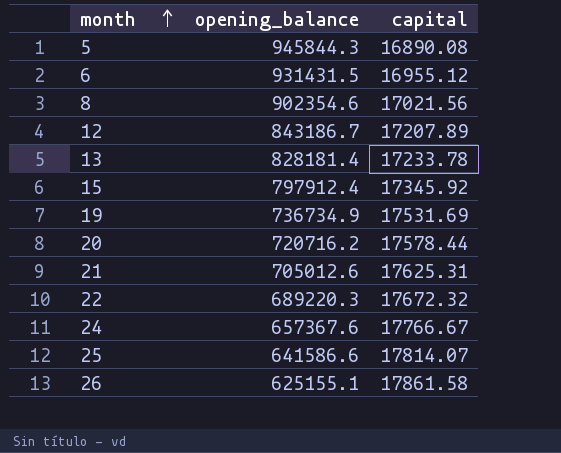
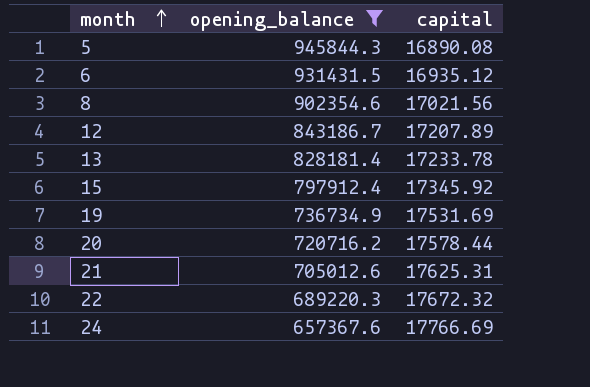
filter: none -> opening_balance >= 657367.6
6 | capital: 16955.12 -> 16935.12
24 | capital: 17766.67 -> 17766.69

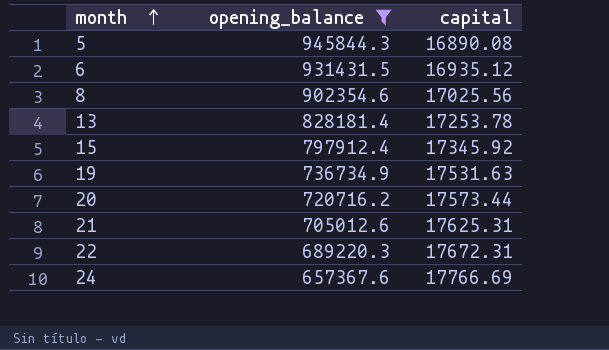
row 12: 843186.7 | 17207.89 -> none
8 | capital: 17021.56 -> 17025.56
13 | capital: 17233.78 -> 17253.78
19 | capital: 17531.69 -> 17531.63
20 | capital: 17578.44 -> 17573.44
22 | capital: 17672.32 -> 17672.31

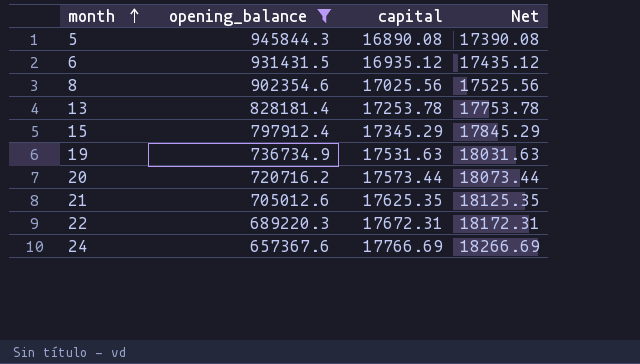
column Net | formula: none -> [capital] + 500
15 | capital: 17345.92 -> 17345.29
21 | capital: 17625.31 -> 17625.35

